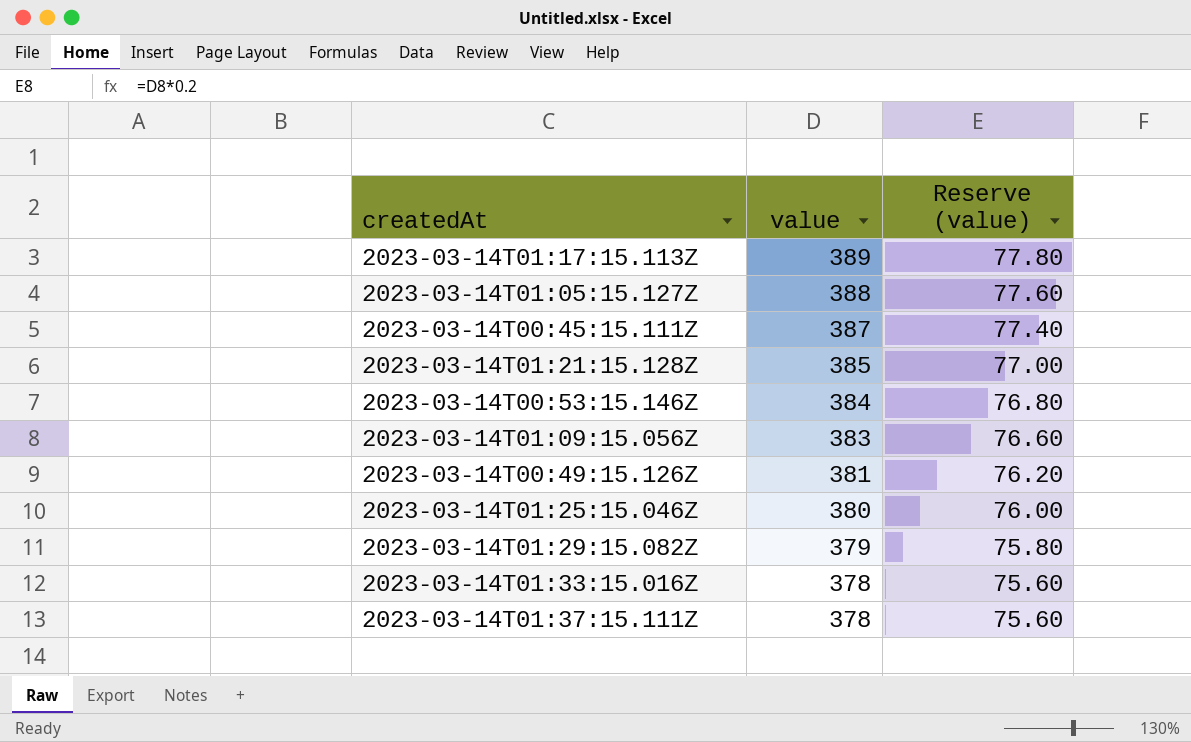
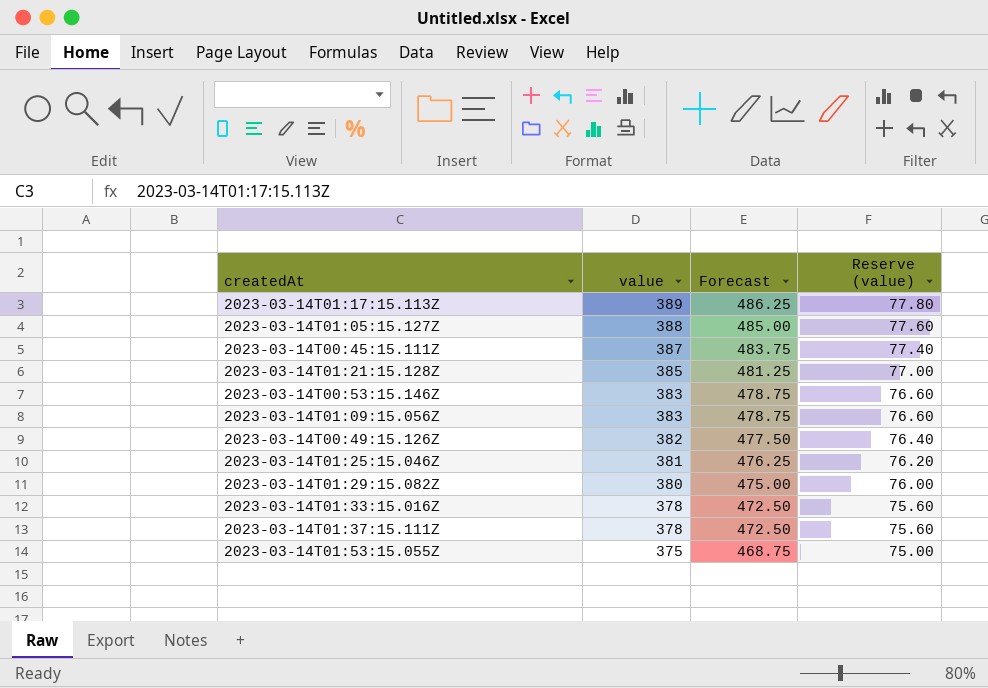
column Forecast | formula: none -> [value] * 1.25
2023-03-14T00:53:15.146Z | value: 384 -> 383
2023-03-14T00:53:15.146Z | Reserve (value): 76.80 -> 76.60
2023-03-14T00:49:15.126Z | value: 381 -> 382
2023-03-14T00:49:15.126Z | Reserve (value): 76.20 -> 76.40
2023-03-14T01:25:15.046Z | value: 380 -> 381
2023-03-14T01:25:15.046Z | Reserve (value): 76.00 -> 76.20
2023-03-14T01:29:15.082Z | value: 379 -> 380
2023-03-14T01:29:15.082Z | Reserve (value): 75.80 -> 76.00
row 2023-03-14T01:53:15.055Z: none -> 375 | 468.75 | 75.00

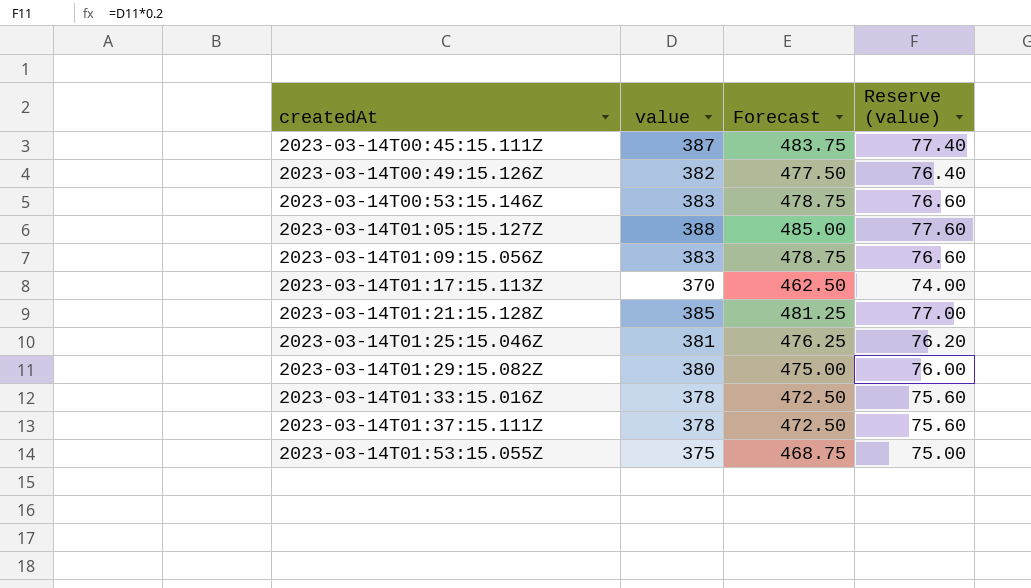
row order: value descending -> createdAt ascending
2023-03-14T01:17:15.113Z | value: 389 -> 370
2023-03-14T01:17:15.113Z | Forecast: 486.25 -> 462.50
2023-03-14T01:17:15.113Z | Reserve (value): 77.80 -> 74.00

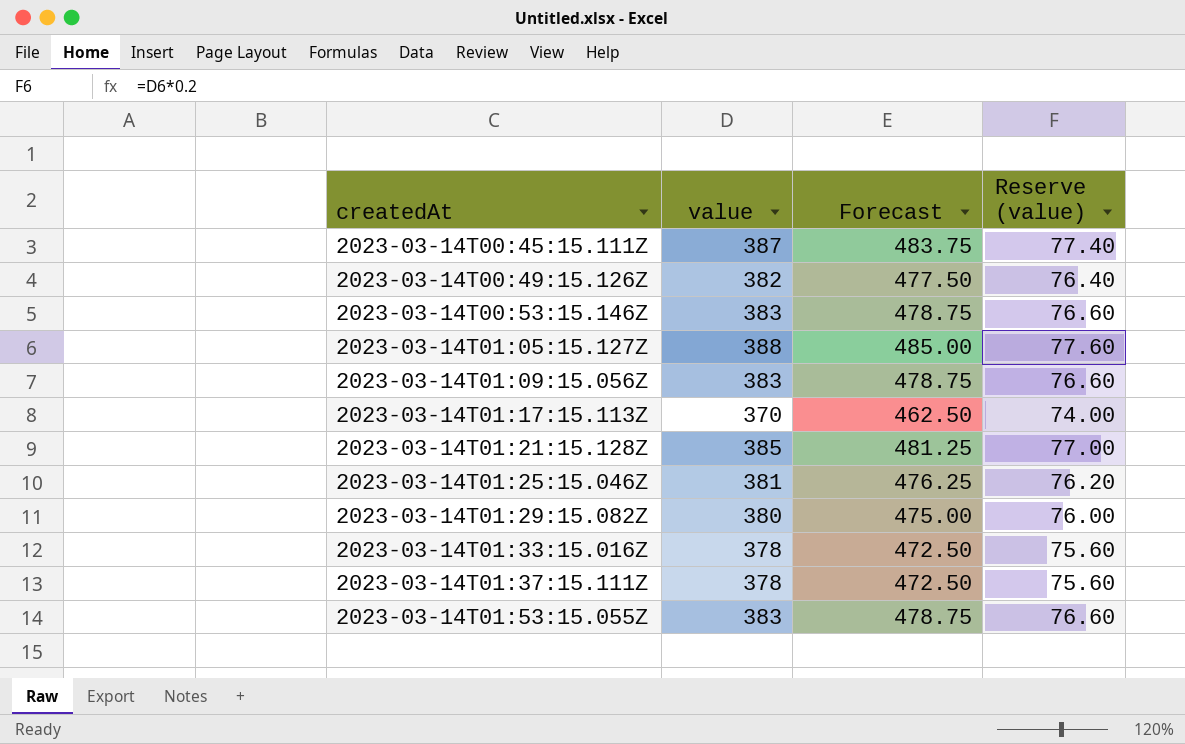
2023-03-14T01:53:15.055Z | value: 375 -> 383
2023-03-14T01:53:15.055Z | Forecast: 468.75 -> 478.75
2023-03-14T01:53:15.055Z | Reserve (value): 75.00 -> 76.60

